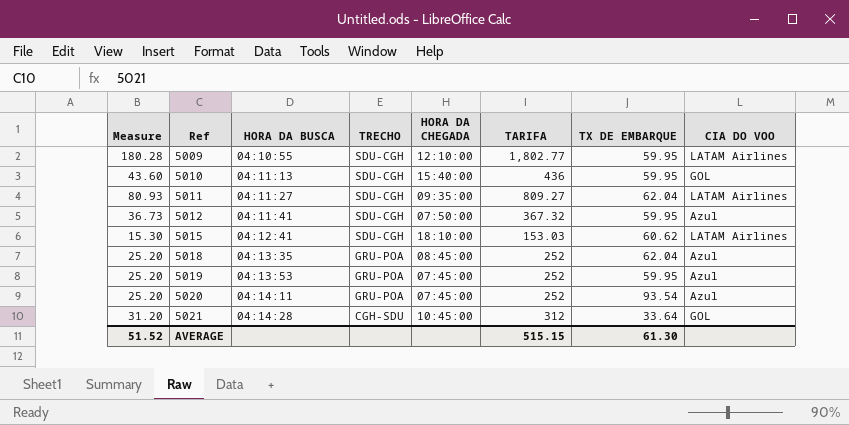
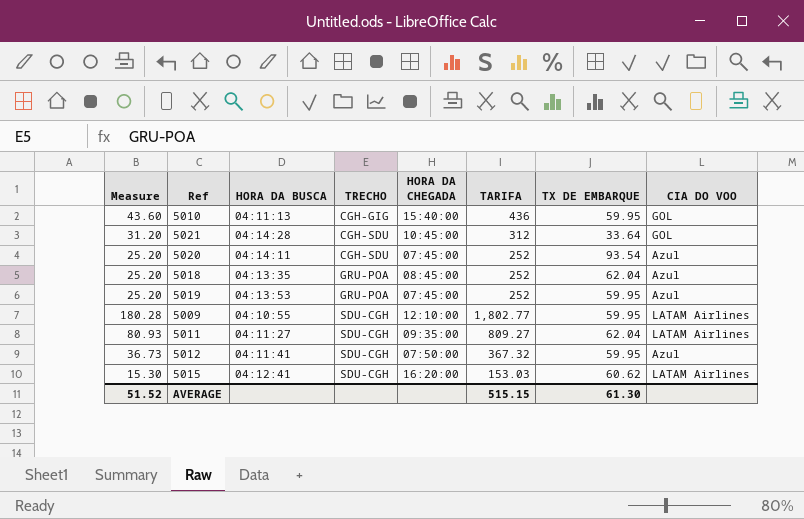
row order: Ref ascending -> TRECHO ascending
5010 | TRECHO: SDU-CGH -> CGH-GIG
5020 | TRECHO: GRU-POA -> CGH-SDU
5015 | HORA DA CHEGADA: 18:10:00 -> 16:20:00

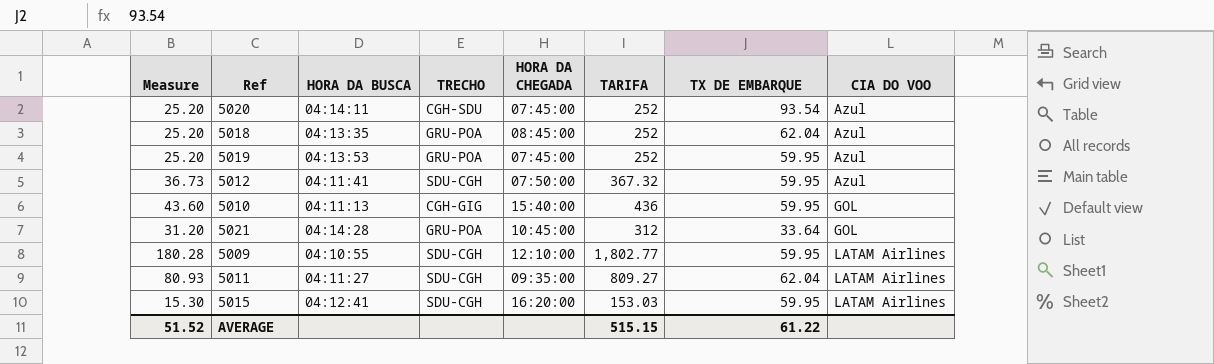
row order: TRECHO ascending -> CIA DO VOO ascending
5021 | TRECHO: CGH-SDU -> GRU-POA
5015 | TX DE EMBARQUE: 60.62 -> 59.95
AVERAGE | TX DE EMBARQUE: 61.30 -> 61.22

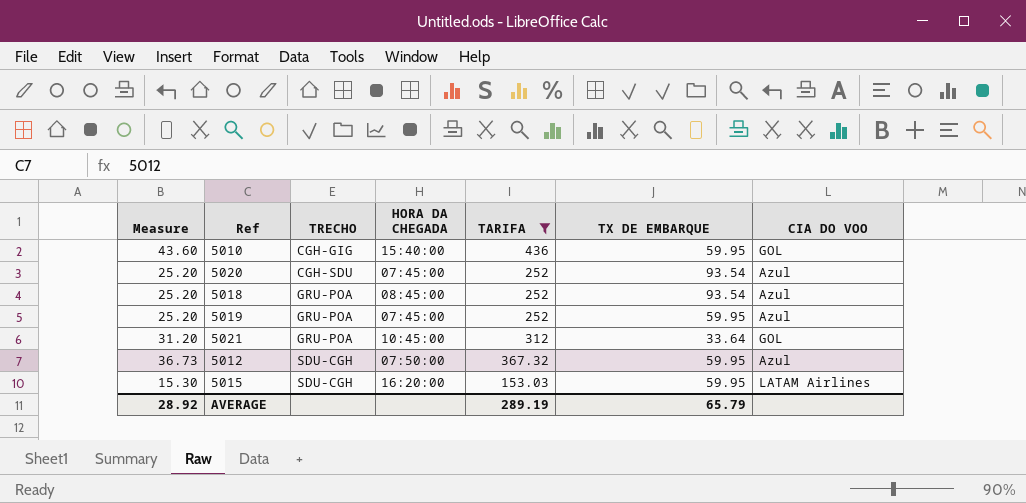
filter: none -> TARIFA <= 436
row order: CIA DO VOO ascending -> TRECHO ascending
column HORA DA BUSCA | position: 3 -> none
5018 | TX DE EMBARQUE: 62.04 -> 93.54
AVERAGE | Measure: 51.52 -> 28.92
AVERAGE | TARIFA: 515.15 -> 289.19
AVERAGE | TX DE EMBARQUE: 61.22 -> 65.79

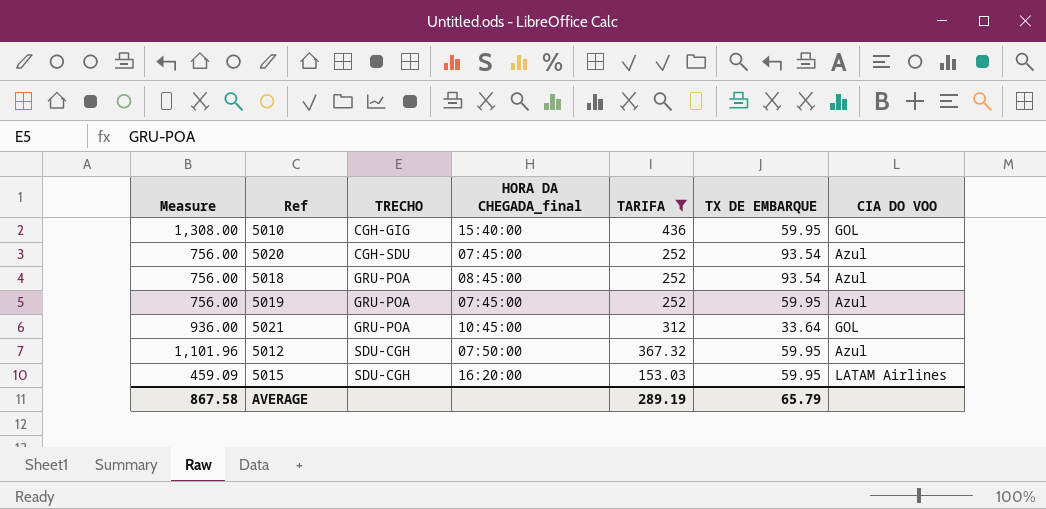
column Measure | formula: [TARIFA] * 0.1 -> [TARIFA] * 3
column name: HORA DA CHEGADA -> HORA DA CHEGADA_final
AVERAGE | Measure: 28.92 -> 867.58

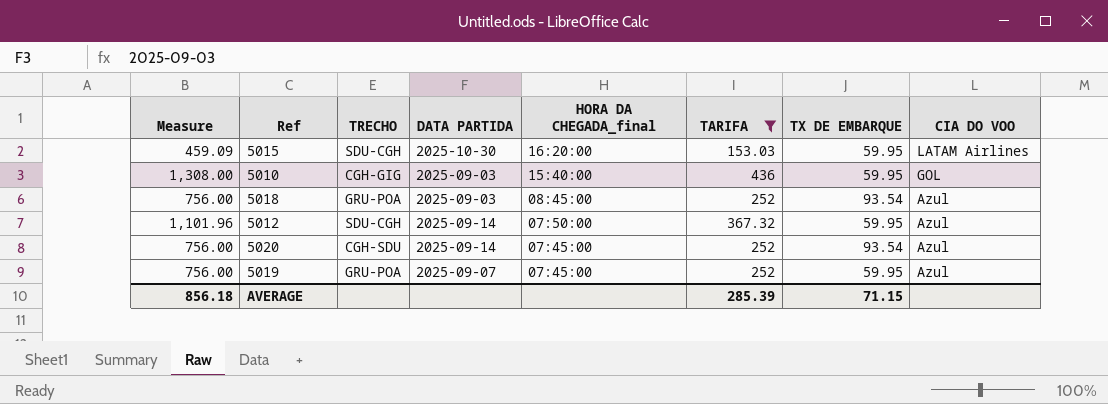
row order: TRECHO ascending -> HORA DA CHEGADA_final descending
column DATA PARTIDA | position: none -> 4
row 5021: 936.00 | GRU-POA | 10:45:00 | 312 | 33.64 | GOL -> none
AVERAGE | Measure: 867.58 -> 856.18
AVERAGE | TARIFA: 289.19 -> 285.39
AVERAGE | TX DE EMBARQUE: 65.79 -> 71.15

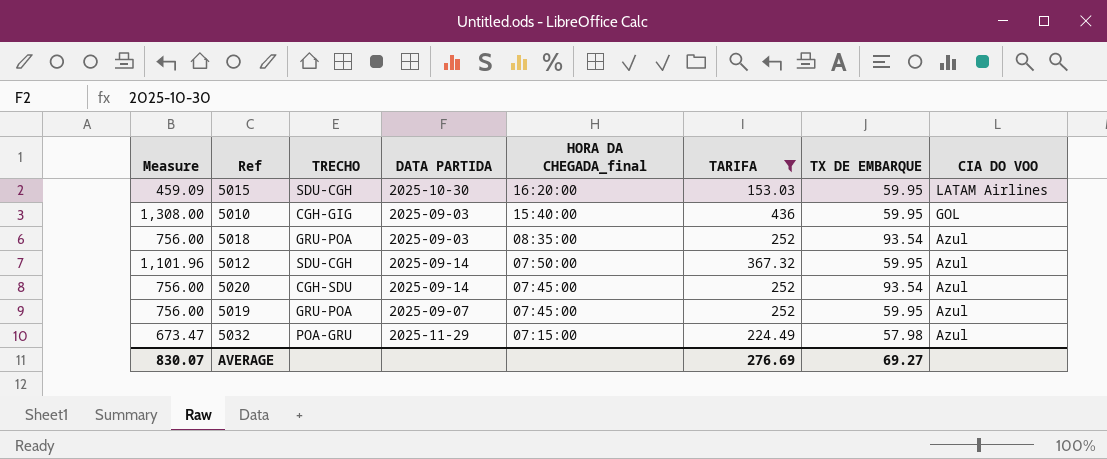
5018 | HORA DA CHEGADA_final: 08:45:00 -> 08:35:00
row 5032: none -> 673.47 | POA-GRU | 2025-11-29 | 07:15:00 | 224.49 | 57.98 | Azul
AVERAGE | Measure: 856.18 -> 830.07
AVERAGE | TARIFA: 285.39 -> 276.69
AVERAGE | TX DE EMBARQUE: 71.15 -> 69.27

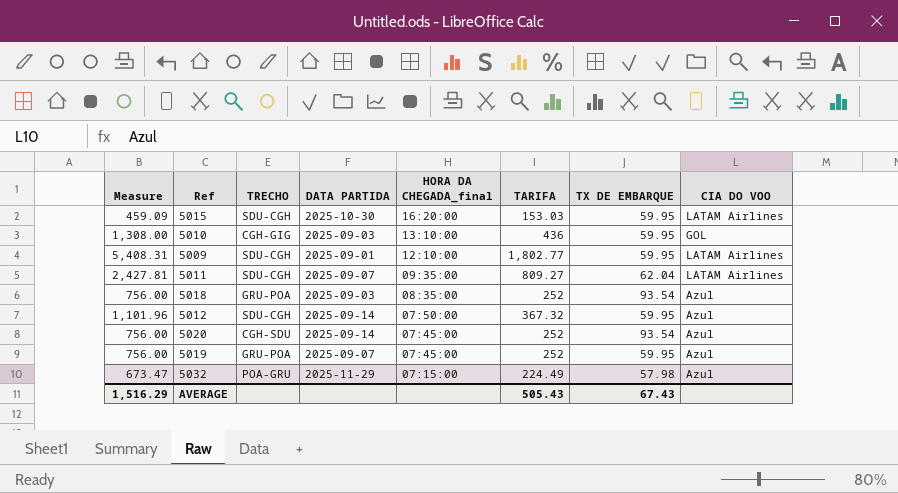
filter: TARIFA <= 436 -> none
5010 | HORA DA CHEGADA_final: 15:40:00 -> 13:10:00
AVERAGE | Measure: 830.07 -> 1,516.29
AVERAGE | TARIFA: 276.69 -> 505.43
AVERAGE | TX DE EMBARQUE: 69.27 -> 67.43

